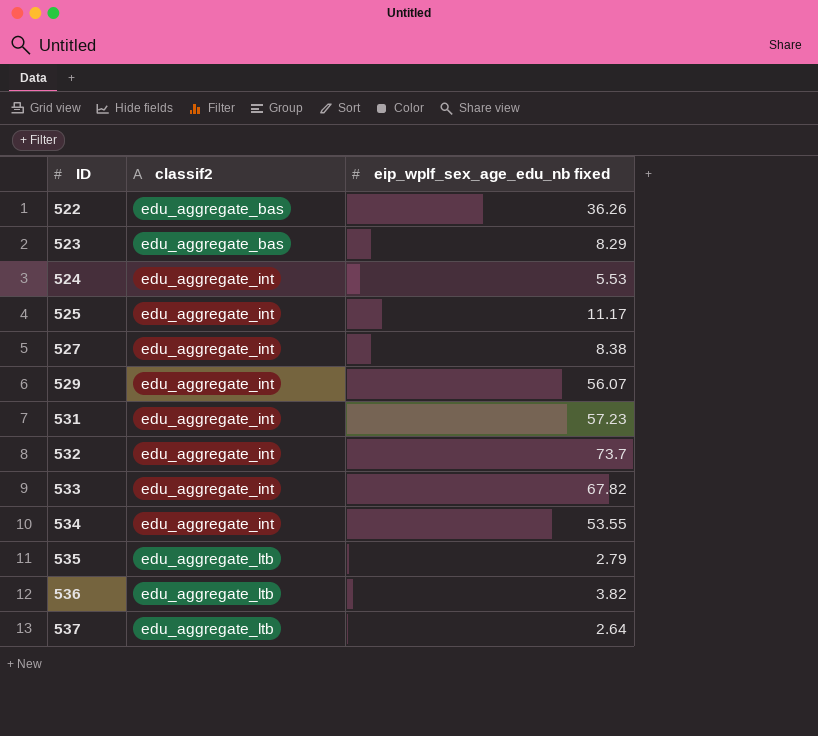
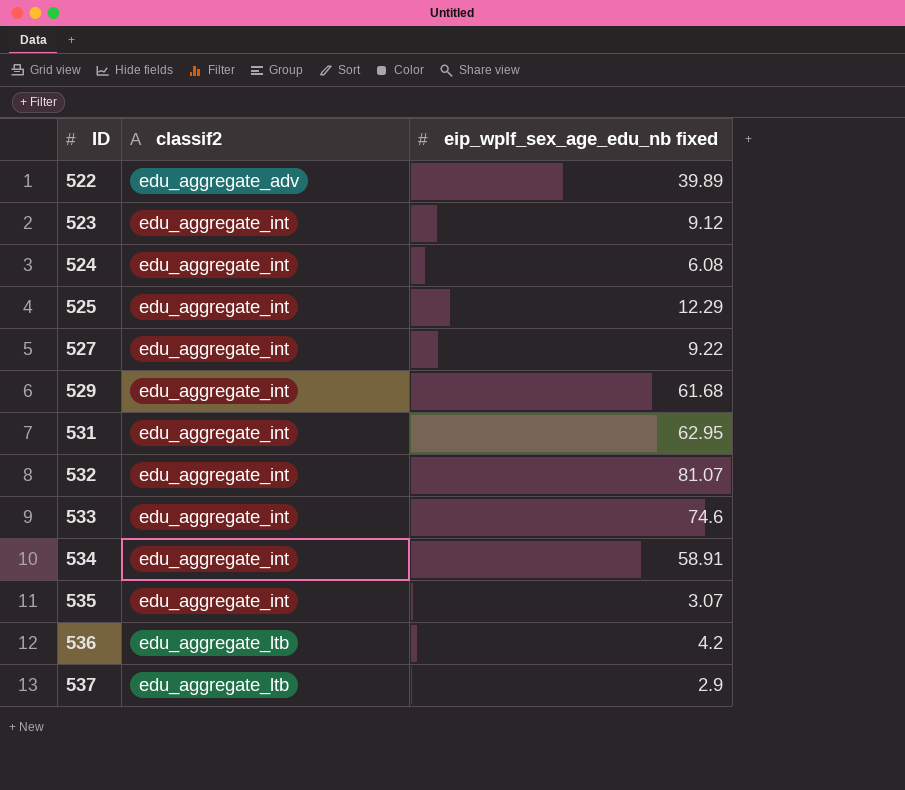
522 | classif2: edu_aggregate_bas -> edu_aggregate_adv
522 | eip_wplf_sex_age_edu_nb fixed: 36.26 -> 39.89
523 | classif2: edu_aggregate_bas -> edu_aggregate_int
523 | eip_wplf_sex_age_edu_nb fixed: 8.29 -> 9.12
524 | eip_wplf_sex_age_edu_nb fixed: 5.53 -> 6.08
525 | eip_wplf_sex_age_edu_nb fixed: 11.17 -> 12.29
527 | eip_wplf_sex_age_edu_nb fixed: 8.38 -> 9.22
529 | eip_wplf_sex_age_edu_nb fixed: 56.07 -> 61.68
531 | eip_wplf_sex_age_edu_nb fixed: 57.23 -> 62.95
532 | eip_wplf_sex_age_edu_nb fixed: 73.7 -> 81.07
533 | eip_wplf_sex_age_edu_nb fixed: 67.82 -> 74.6
534 | eip_wplf_sex_age_edu_nb fixed: 53.55 -> 58.91
535 | classif2: edu_aggregate_ltb -> edu_aggregate_int
535 | eip_wplf_sex_age_edu_nb fixed: 2.79 -> 3.07
536 | eip_wplf_sex_age_edu_nb fixed: 3.82 -> 4.2
537 | eip_wplf_sex_age_edu_nb fixed: 2.64 -> 2.9

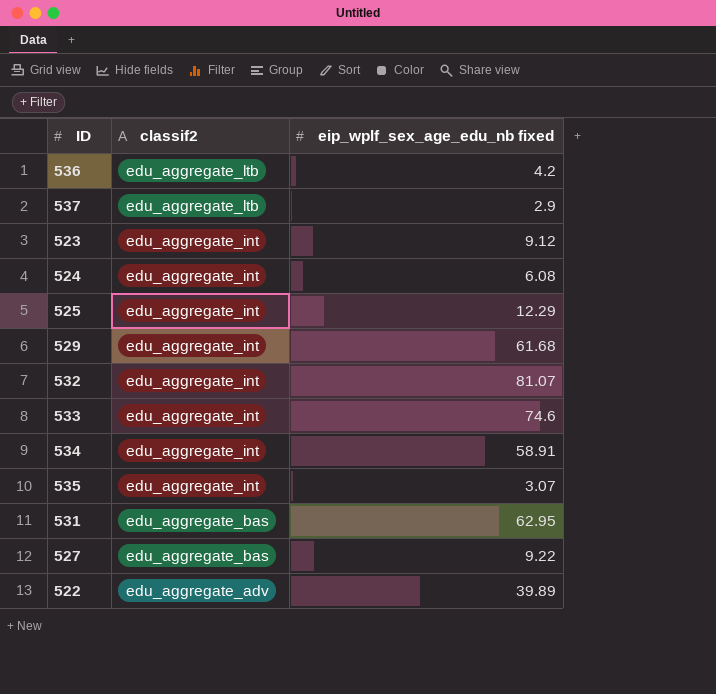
row order: ID ascending -> classif2 descending
531 | classif2: edu_aggregate_int -> edu_aggregate_bas
527 | classif2: edu_aggregate_int -> edu_aggregate_bas

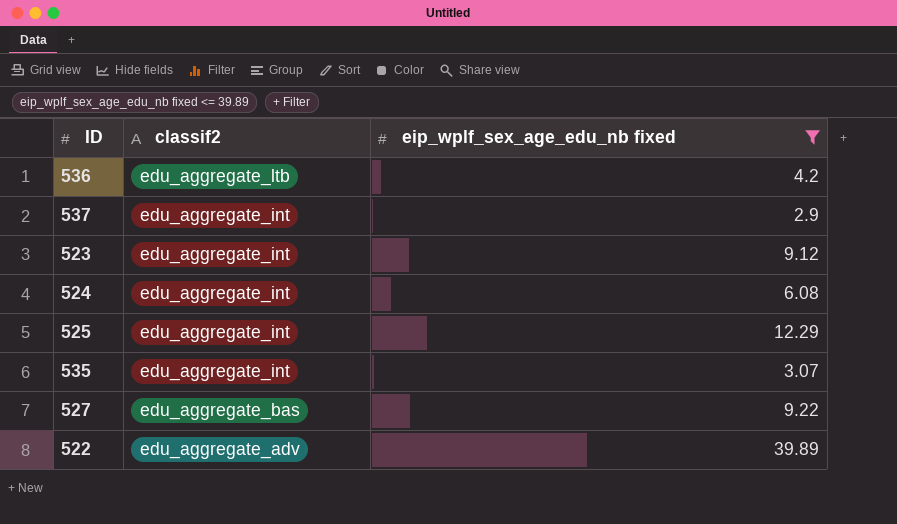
filter: none -> eip_wplf_sex_age_edu_nb fixed <= 39.89
537 | classif2: edu_aggregate_ltb -> edu_aggregate_int

